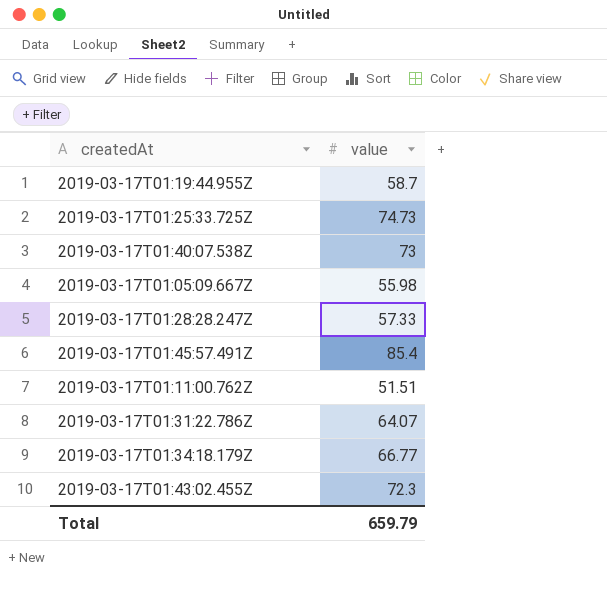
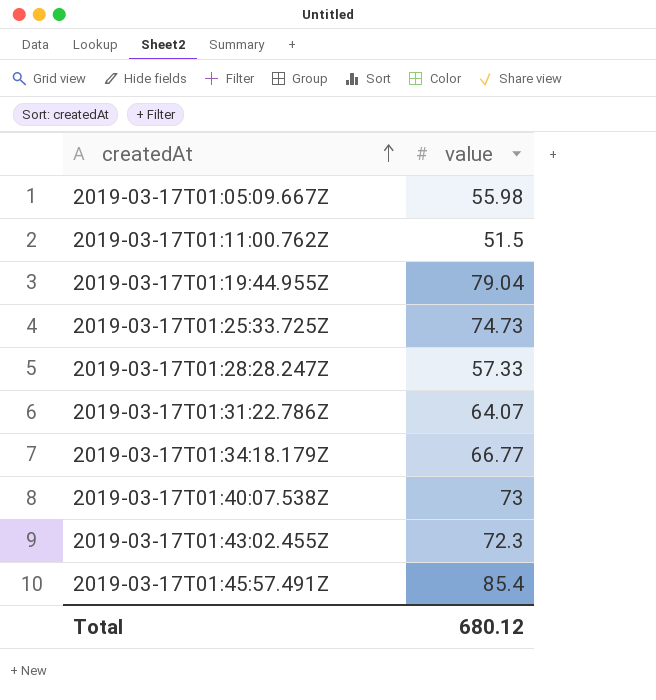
row order: none -> createdAt ascending
2019-03-17T01:11:00.762Z | value: 51.51 -> 51.5
2019-03-17T01:19:44.955Z | value: 58.7 -> 79.04
Total | value: 659.79 -> 680.12

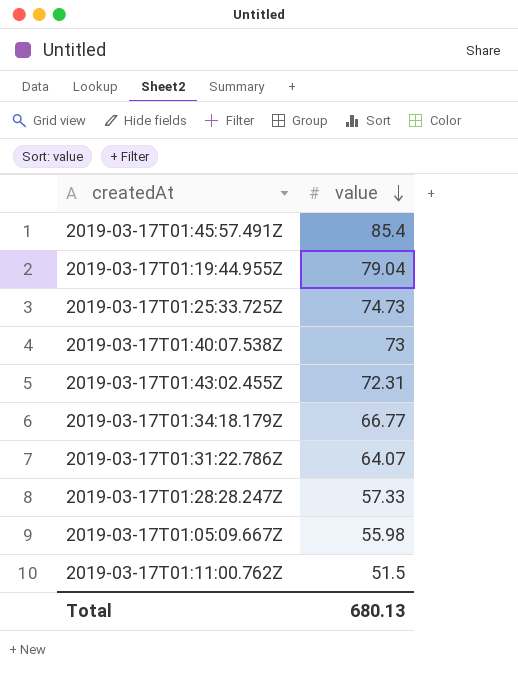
row order: createdAt ascending -> value descending
2019-03-17T01:43:02.455Z | value: 72.3 -> 72.31
Total | value: 680.12 -> 680.13

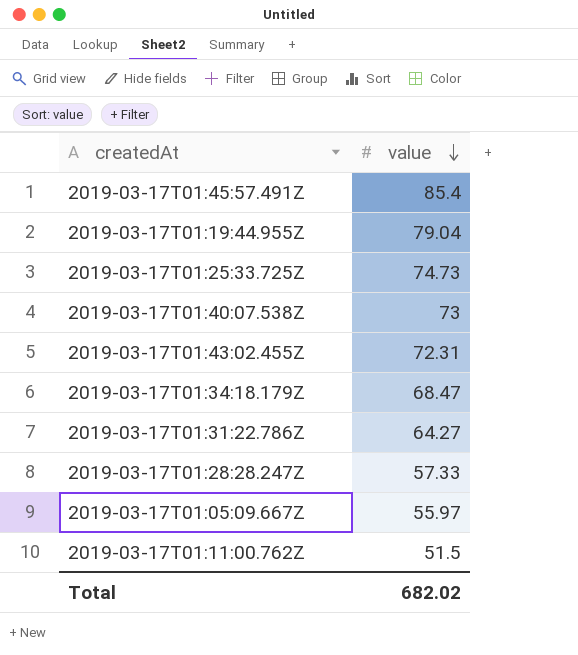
2019-03-17T01:34:18.179Z | value: 66.77 -> 68.47
2019-03-17T01:31:22.786Z | value: 64.07 -> 64.27
2019-03-17T01:05:09.667Z | value: 55.98 -> 55.97
Total | value: 680.13 -> 682.02

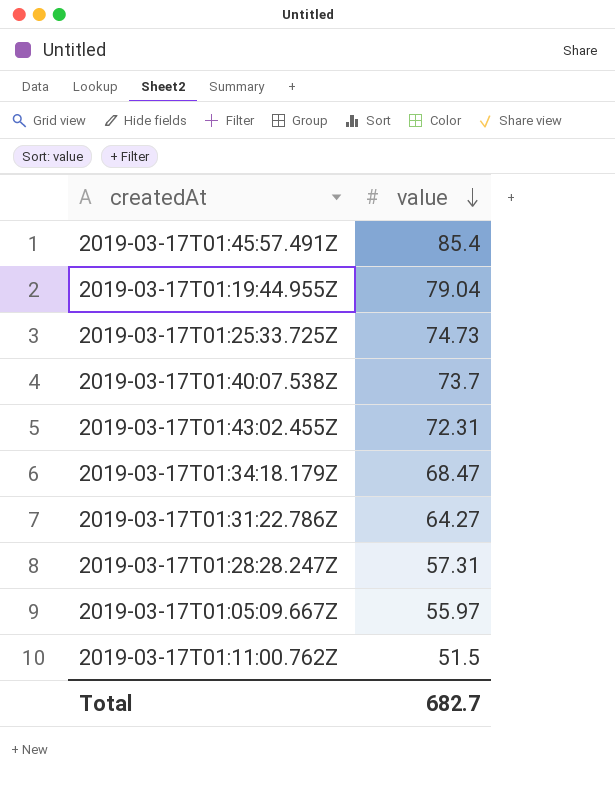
2019-03-17T01:40:07.538Z | value: 73 -> 73.7
2019-03-17T01:28:28.247Z | value: 57.33 -> 57.31
Total | value: 682.02 -> 682.7

